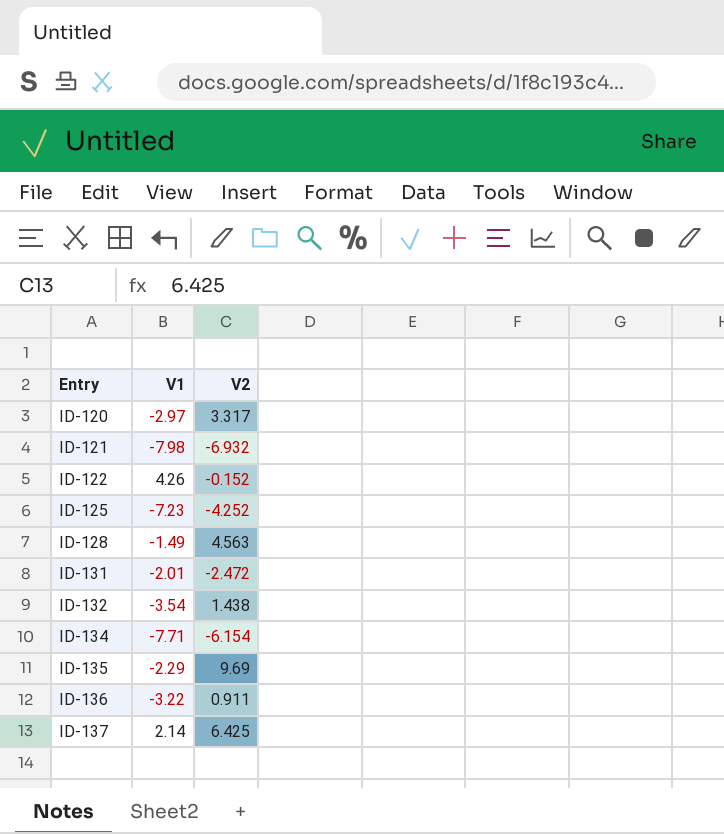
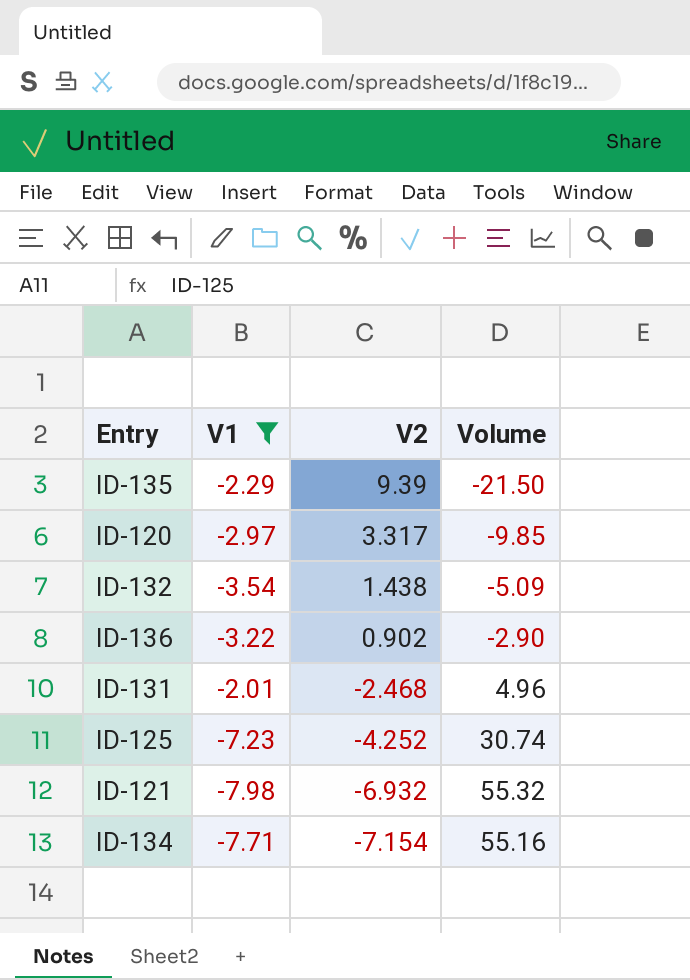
filter: none -> V1 <= -2.01
row order: Entry ascending -> V2 descending
column Volume | formula: none -> [V1] * [V2]
ID-135 | V2: 9.69 -> 9.39
ID-136 | V2: 0.911 -> 0.902
ID-131 | V2: -2.472 -> -2.468
ID-134 | V2: -6.154 -> -7.154

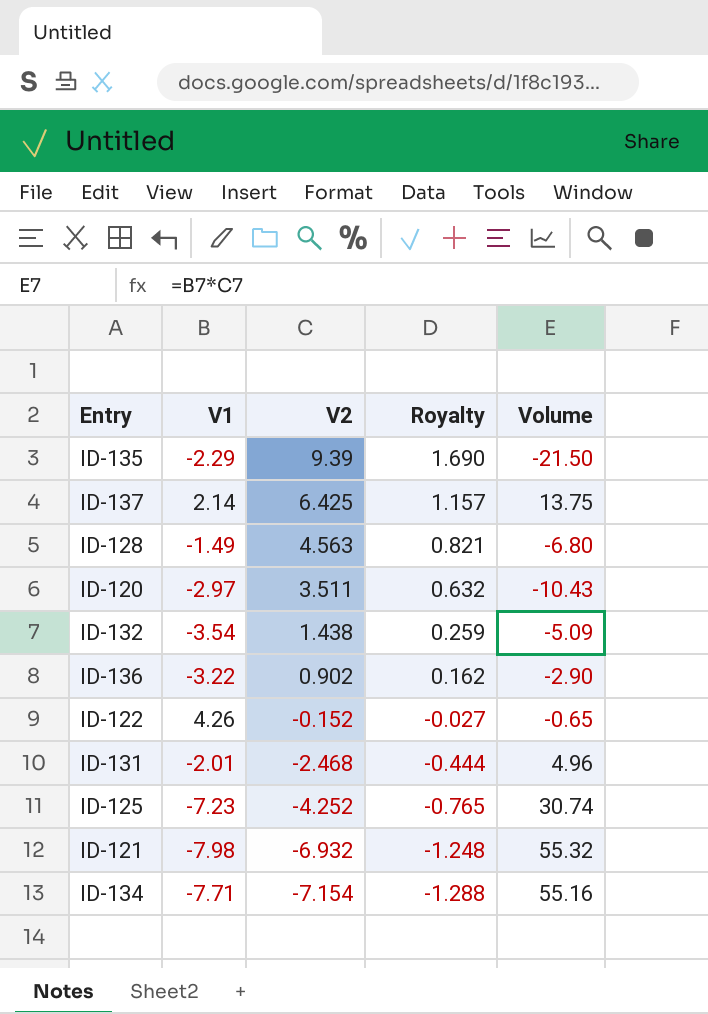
filter: V1 <= -2.01 -> none
column Royalty | formula: none -> [V2] * 0.18
ID-120 | V2: 3.317 -> 3.511
ID-120 | Volume: -9.85 -> -10.43

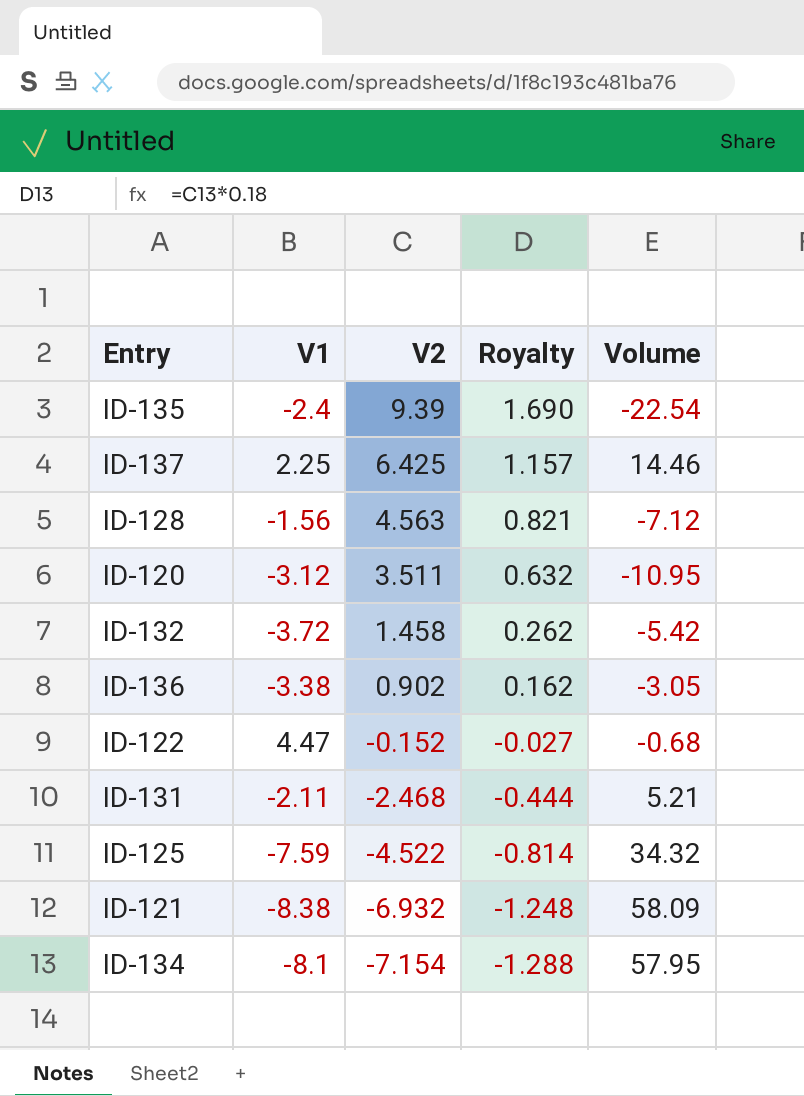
ID-135 | V1: -2.29 -> -2.4
ID-135 | Volume: -21.50 -> -22.54
ID-137 | V1: 2.14 -> 2.25
ID-137 | Volume: 13.75 -> 14.46
ID-128 | V1: -1.49 -> -1.56
ID-128 | Volume: -6.80 -> -7.12
ID-120 | V1: -2.97 -> -3.12
ID-120 | Volume: -10.43 -> -10.95
ID-132 | V1: -3.54 -> -3.72
ID-132 | V2: 1.438 -> 1.458
ID-132 | Royalty: 0.259 -> 0.262
ID-132 | Volume: -5.09 -> -5.42
ID-136 | V1: -3.22 -> -3.38
ID-136 | Volume: -2.90 -> -3.05
ID-122 | V1: 4.26 -> 4.47
ID-122 | Volume: -0.65 -> -0.68
ID-131 | V1: -2.01 -> -2.11
ID-131 | Volume: 4.96 -> 5.21
ID-125 | V1: -7.23 -> -7.59
ID-125 | V2: -4.252 -> -4.522
ID-125 | Royalty: -0.765 -> -0.814
ID-125 | Volume: 30.74 -> 34.32
ID-121 | V1: -7.98 -> -8.38
ID-121 | Volume: 55.32 -> 58.09
ID-134 | V1: -7.71 -> -8.1
ID-134 | Volume: 55.16 -> 57.95

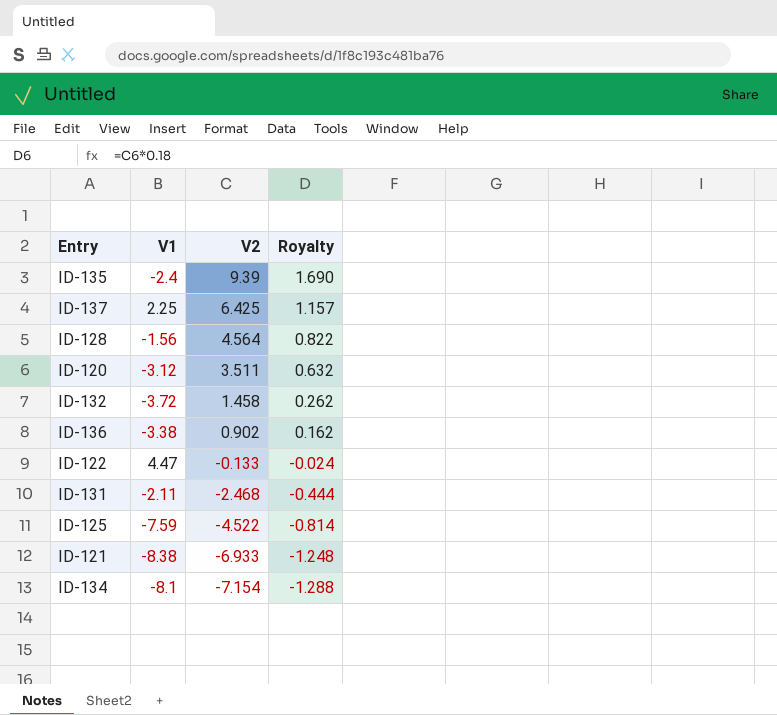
column Volume | formula: [V1] * [V2] -> none
ID-128 | V2: 4.563 -> 4.564
ID-128 | Royalty: 0.821 -> 0.822
ID-122 | V2: -0.152 -> -0.133
ID-122 | Royalty: -0.027 -> -0.024
ID-121 | V2: -6.932 -> -6.933

